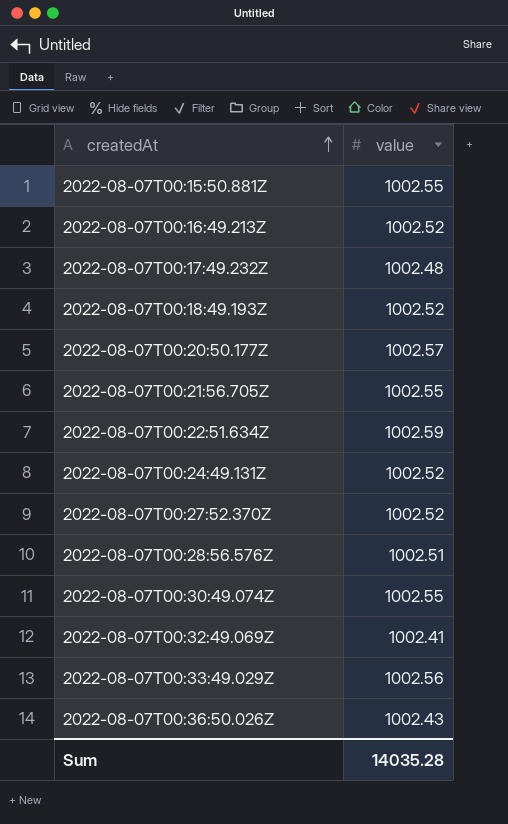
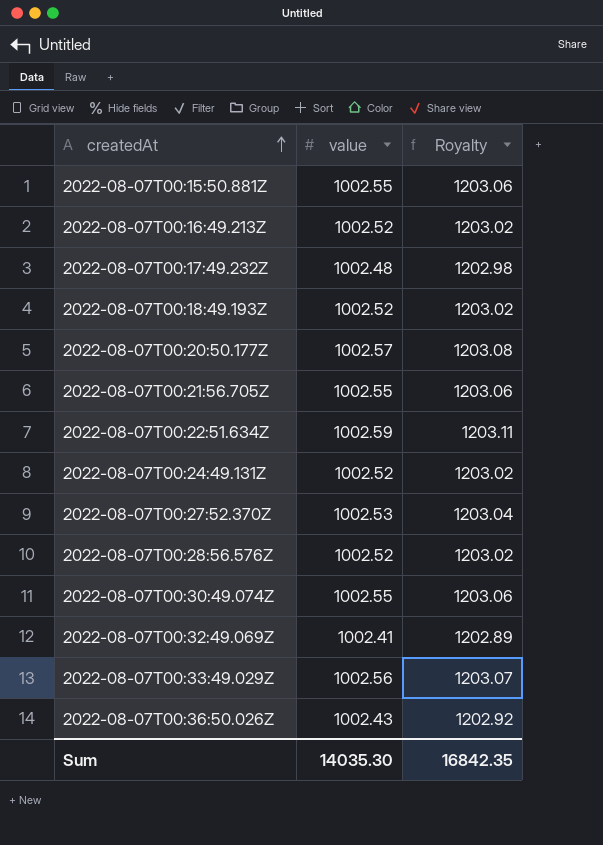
column Royalty | formula: none -> [value] * 1.2
2022-08-07T00:27:52.370Z | value: 1002.52 -> 1002.53
2022-08-07T00:28:56.576Z | value: 1002.51 -> 1002.52
Sum | value: 14035.28 -> 14035.30

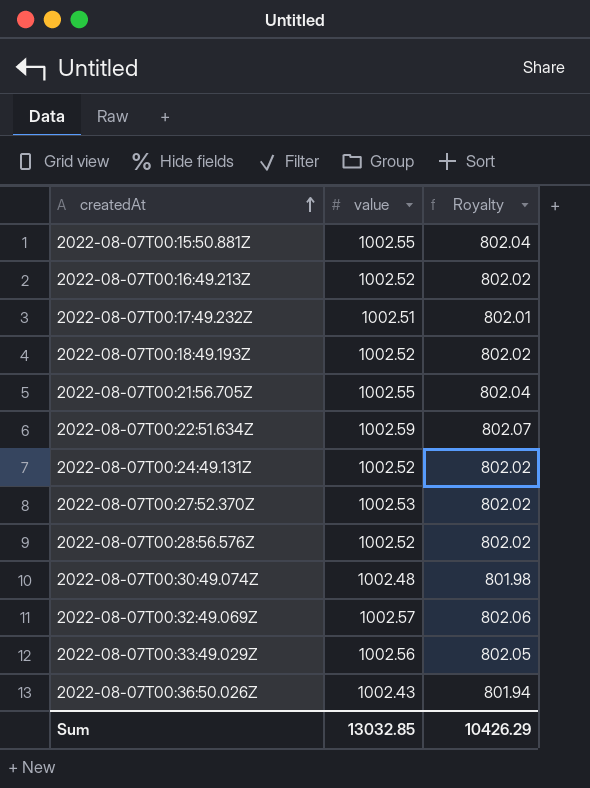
column Royalty | formula: [value] * 1.2 -> [value] * 0.8
row 2022-08-07T00:20:50.177Z: 1002.57 | 1203.08 -> none
2022-08-07T00:17:49.232Z | value: 1002.48 -> 1002.51
2022-08-07T00:30:49.074Z | value: 1002.55 -> 1002.48
2022-08-07T00:32:49.069Z | value: 1002.41 -> 1002.57
Sum | value: 14035.30 -> 13032.85
Sum | Royalty: 16842.35 -> 10426.29

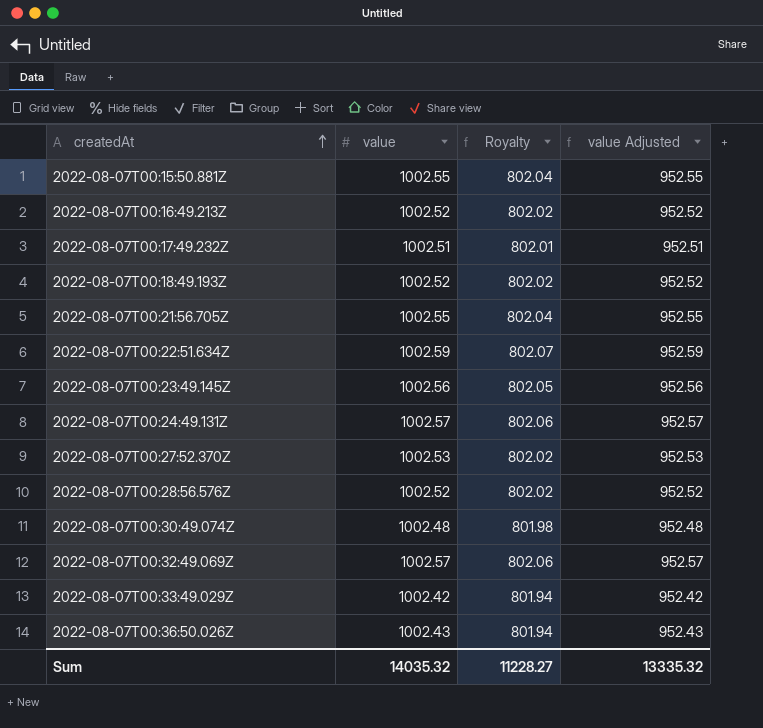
column value Adjusted | formula: none -> [value] - 50
row 2022-08-07T00:23:49.145Z: none -> 1002.56 | 802.05 | 952.56
2022-08-07T00:24:49.131Z | value: 1002.52 -> 1002.57
2022-08-07T00:24:49.131Z | Royalty: 802.02 -> 802.06
2022-08-07T00:33:49.029Z | value: 1002.56 -> 1002.42
2022-08-07T00:33:49.029Z | Royalty: 802.05 -> 801.94
Sum | value: 13032.85 -> 14035.32
Sum | Royalty: 10426.29 -> 11228.27

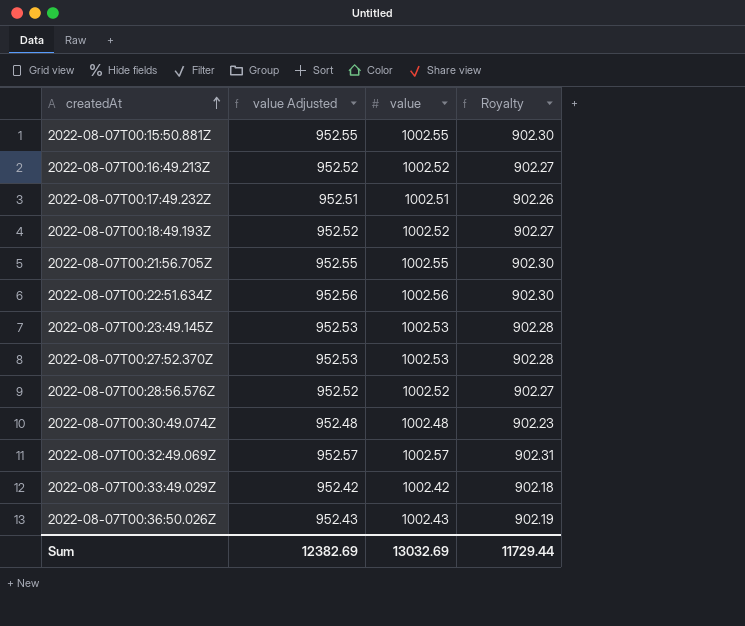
column value Adjusted | position: 4 -> 2
column Royalty | formula: [value] * 0.8 -> [value] * 0.9
row 2022-08-07T00:24:49.131Z: 1002.57 | 802.06 | 952.57 -> none
2022-08-07T00:22:51.634Z | value Adjusted: 952.59 -> 952.56
2022-08-07T00:22:51.634Z | value: 1002.59 -> 1002.56
2022-08-07T00:23:49.145Z | value Adjusted: 952.56 -> 952.53
2022-08-07T00:23:49.145Z | value: 1002.56 -> 1002.53
Sum | value Adjusted: 13335.32 -> 12382.69
Sum | value: 14035.32 -> 13032.69
Sum | Royalty: 11228.27 -> 11729.44

